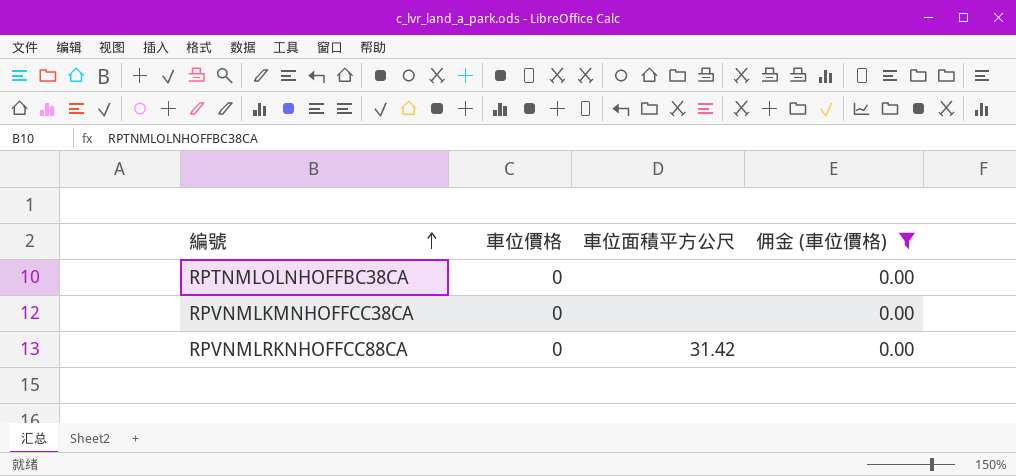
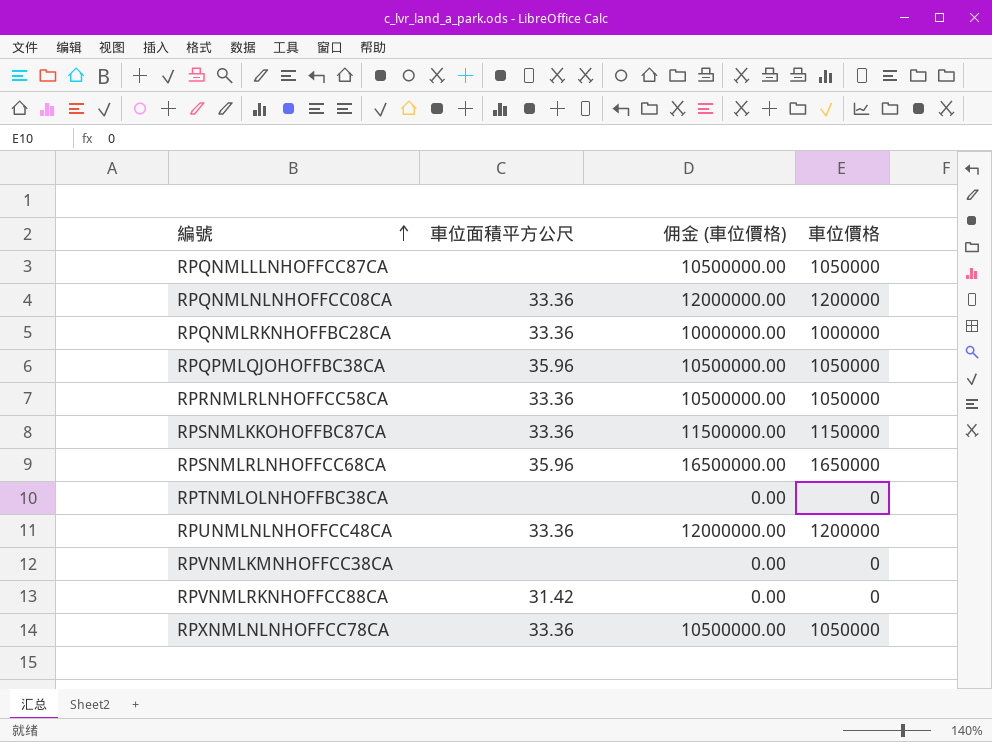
filter: 佣金 (車位價格) = 0.00 -> none
column 車位價格 | position: 2 -> 4

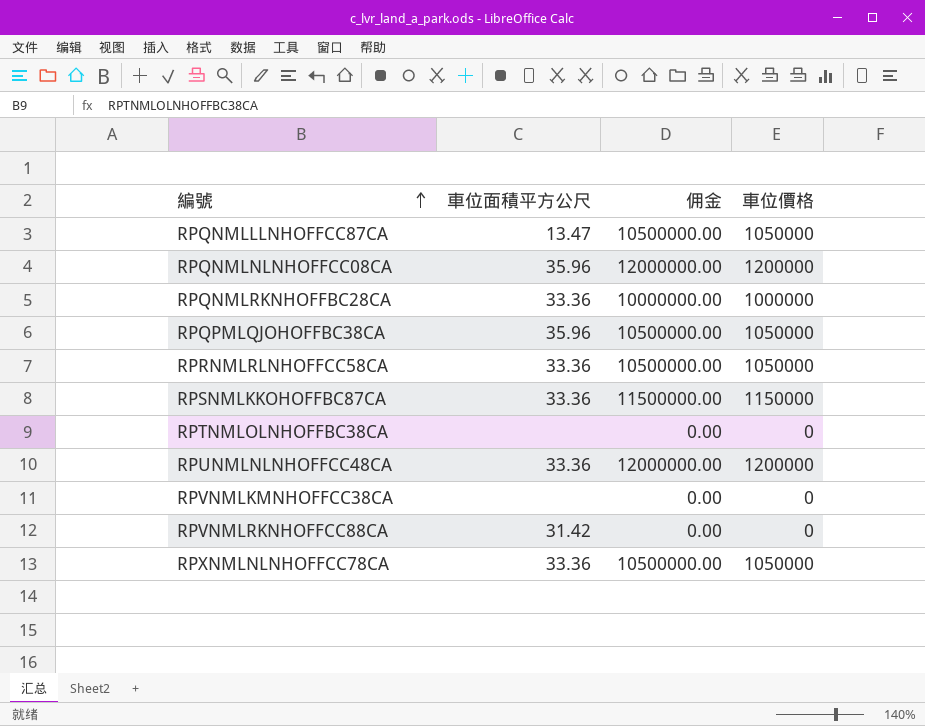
column name: 佣金 (車位價格) -> 佣金
row RPSNMLRLNHOFFCC68CA: 35.96 | 16500000.00 | 1650000 -> none
RPQNMLLLNHOFFCC87CA | 車位面積平方公尺: none -> 13.47
RPQNMLNLNHOFFCC08CA | 車位面積平方公尺: 33.36 -> 35.96

